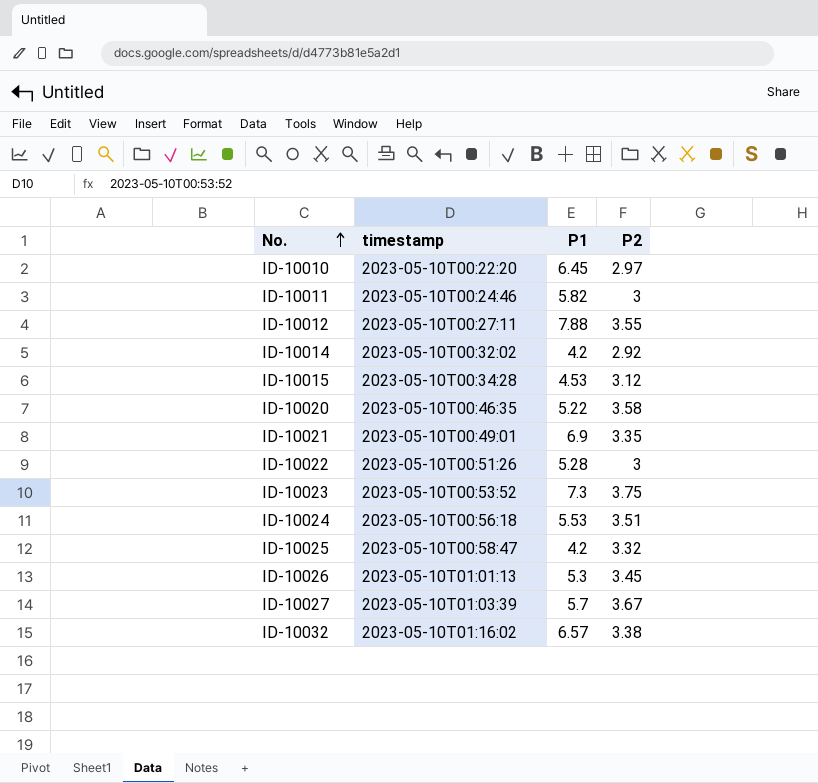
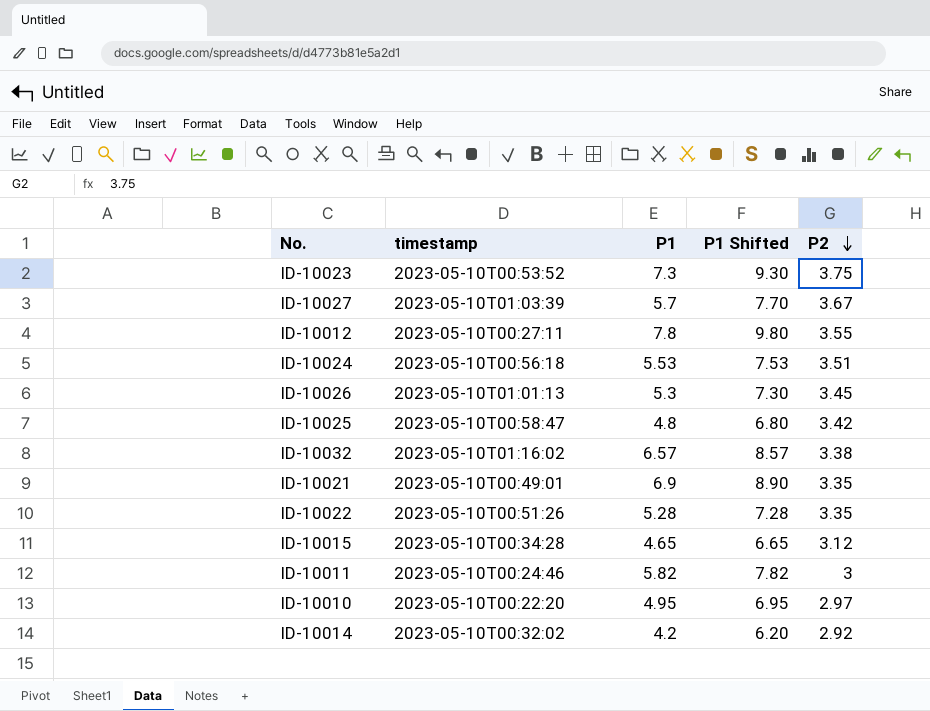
row order: No. ascending -> P2 descending
column P1 Shifted | formula: none -> [P1] + 2
row ID-10020: 2023-05-10T00:46:35 | 5.22 | 3.58 -> none
ID-10012 | P1: 7.88 -> 7.8
ID-10025 | P1: 4.2 -> 4.8
ID-10025 | P2: 3.32 -> 3.42
ID-10022 | P2: 3 -> 3.35
ID-10015 | P1: 4.53 -> 4.65
ID-10010 | P1: 6.45 -> 4.95

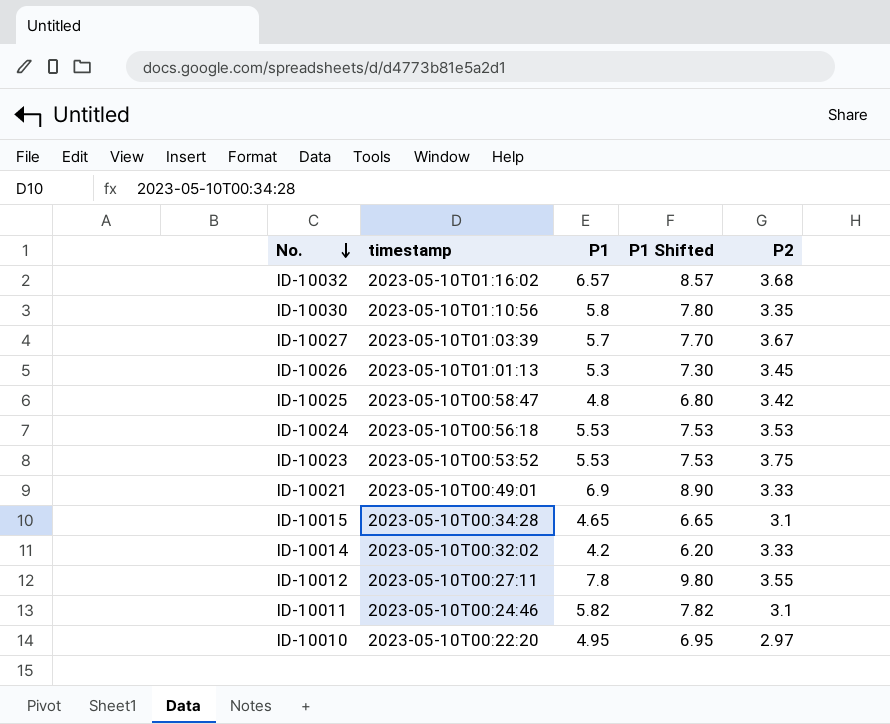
row order: P2 descending -> No. descending
row ID-10022: 2023-05-10T00:51:26 | 5.28 | 7.28 | 3.35 -> none
ID-10032 | P2: 3.38 -> 3.68
row ID-10030: none -> 2023-05-10T01:10:56 | 5.8 | 7.80 | 3.35
ID-10024 | P2: 3.51 -> 3.53
ID-10023 | P1: 7.3 -> 5.53
ID-10023 | P1 Shifted: 9.30 -> 7.53
ID-10021 | P2: 3.35 -> 3.33
ID-10015 | P2: 3.12 -> 3.1
ID-10014 | P2: 2.92 -> 3.33
ID-10011 | P2: 3 -> 3.1

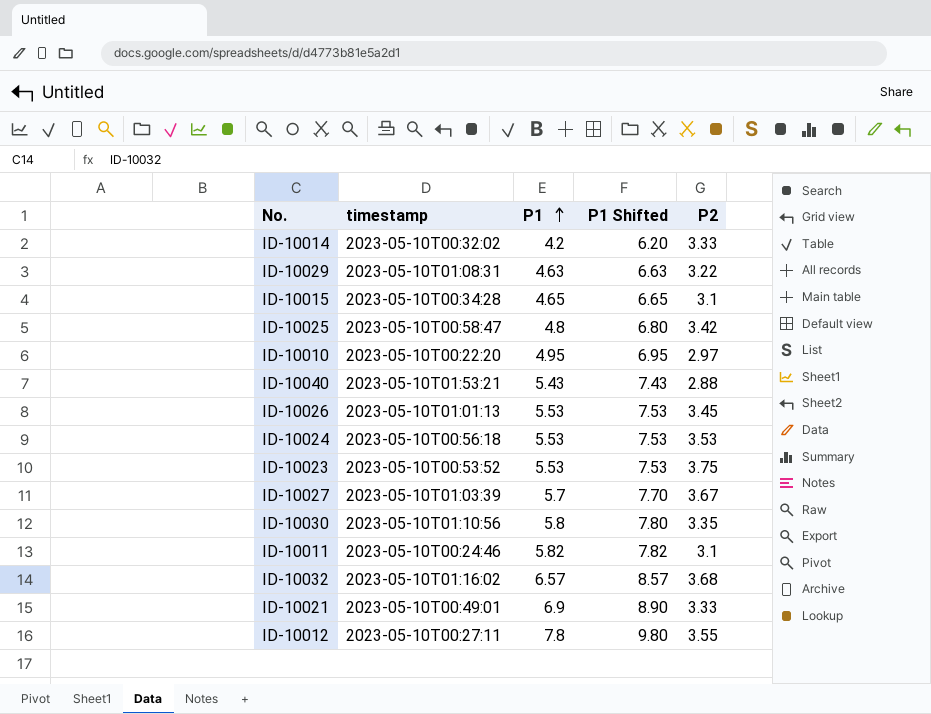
row order: No. descending -> P1 ascending
row ID-10029: none -> 2023-05-10T01:08:31 | 4.63 | 6.63 | 3.22
row ID-10040: none -> 2023-05-10T01:53:21 | 5.43 | 7.43 | 2.88
ID-10026 | P1: 5.3 -> 5.53
ID-10026 | P1 Shifted: 7.30 -> 7.53

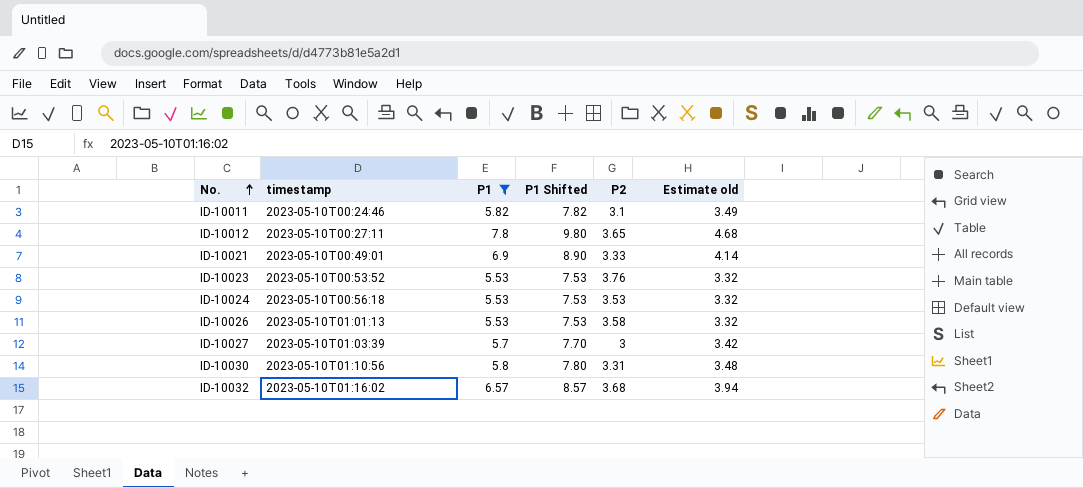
filter: none -> P1 >= 5.53
row order: P1 ascending -> No. ascending
column Estimate old | formula: none -> [P1] * 0.6
ID-10012 | P2: 3.55 -> 3.65
ID-10023 | P2: 3.75 -> 3.76
ID-10026 | P2: 3.45 -> 3.58
ID-10027 | P2: 3.67 -> 3
ID-10030 | P2: 3.35 -> 3.31

